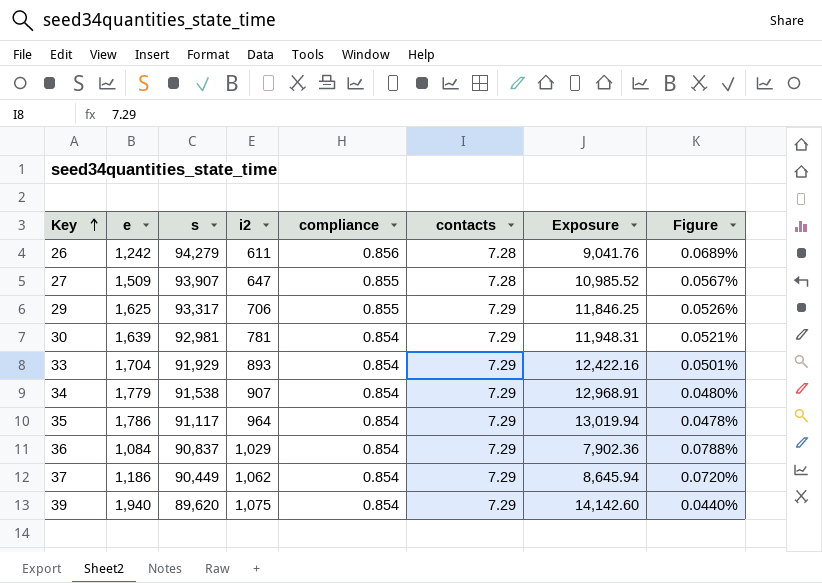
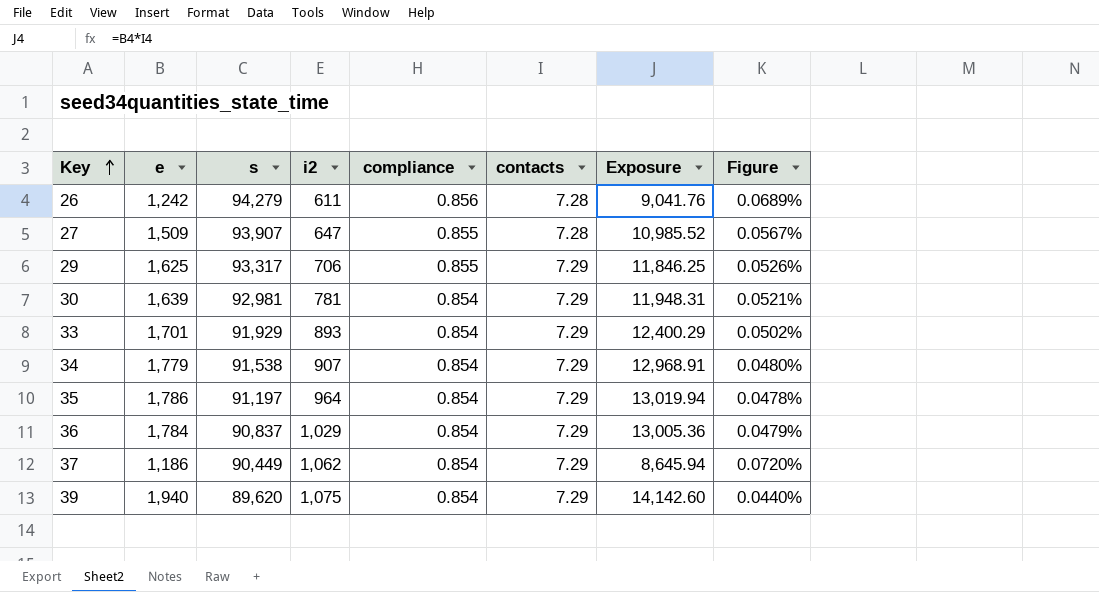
33 | e: 1,704 -> 1,701
33 | Exposure: 12,422.16 -> 12,400.29
33 | Figure: 0.0501% -> 0.0502%
35 | s: 91,117 -> 91,197
36 | e: 1,084 -> 1,784
36 | Exposure: 7,902.36 -> 13,005.36
36 | Figure: 0.0788% -> 0.0479%

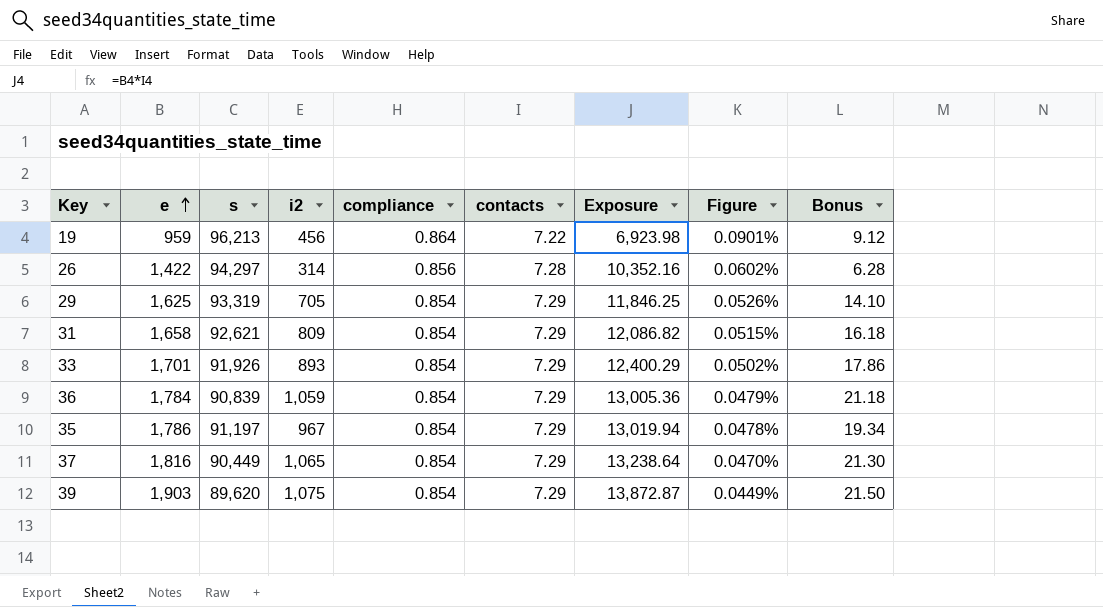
row order: Key ascending -> e ascending
column Bonus | formula: none -> [i2] * 0.02
row 27: 1,509 | 93,907 | 647 | 0.855 | 7.28 | 10,985.52 | 0.0567% -> none
row 30: 1,639 | 92,981 | 781 | 0.854 | 7.29 | 11,948.31 | 0.0521% -> none
row 34: 1,779 | 91,538 | 907 | 0.854 | 7.29 | 12,968.91 | 0.0480% -> none
row 19: none -> 959 | 96,213 | 456 | 0.864 | 7.22 | 6,923.98 | 0.0901% | 9.12
26 | e: 1,242 -> 1,422
26 | s: 94,279 -> 94,297
26 | i2: 611 -> 314
26 | Exposure: 9,041.76 -> 10,352.16
26 | Figure: 0.0689% -> 0.0602%
29 | s: 93,317 -> 93,319
29 | i2: 706 -> 705
29 | compliance: 0.855 -> 0.854
row 31: none -> 1,658 | 92,621 | 809 | 0.854 | 7.29 | 12,086.82 | 0.0515% | 16.18
33 | s: 91,929 -> 91,926
36 | s: 90,837 -> 90,839
36 | i2: 1,029 -> 1,059
35 | i2: 964 -> 967
37 | e: 1,186 -> 1,816
37 | i2: 1,062 -> 1,065
37 | Exposure: 8,645.94 -> 13,238.64
37 | Figure: 0.0720% -> 0.0470%
39 | e: 1,940 -> 1,903
39 | Exposure: 14,142.60 -> 13,872.87
39 | Figure: 0.0440% -> 0.0449%

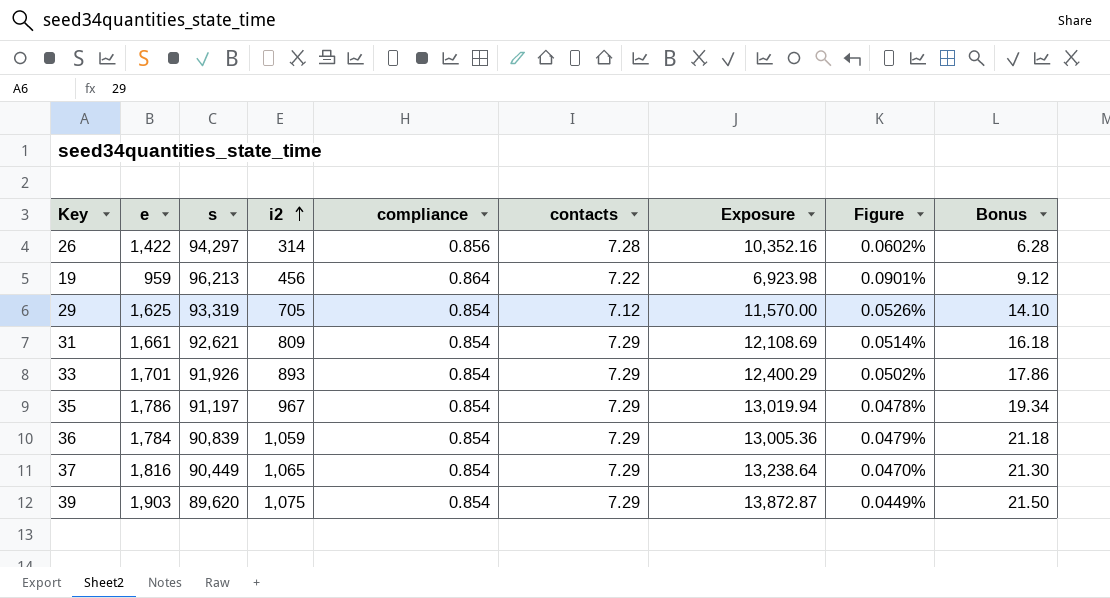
row order: e ascending -> i2 ascending
29 | contacts: 7.29 -> 7.12
29 | Exposure: 11,846.25 -> 11,570.00
31 | e: 1,658 -> 1,661
31 | Exposure: 12,086.82 -> 12,108.69
31 | Figure: 0.0515% -> 0.0514%

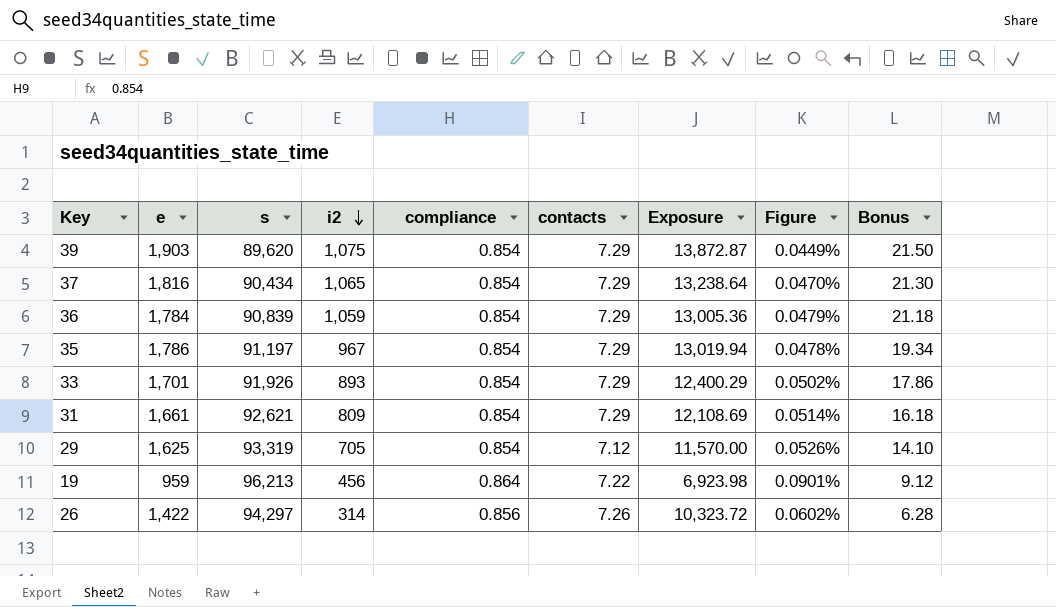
row order: i2 ascending -> i2 descending
37 | s: 90,449 -> 90,434
26 | contacts: 7.28 -> 7.26
26 | Exposure: 10,352.16 -> 10,323.72

